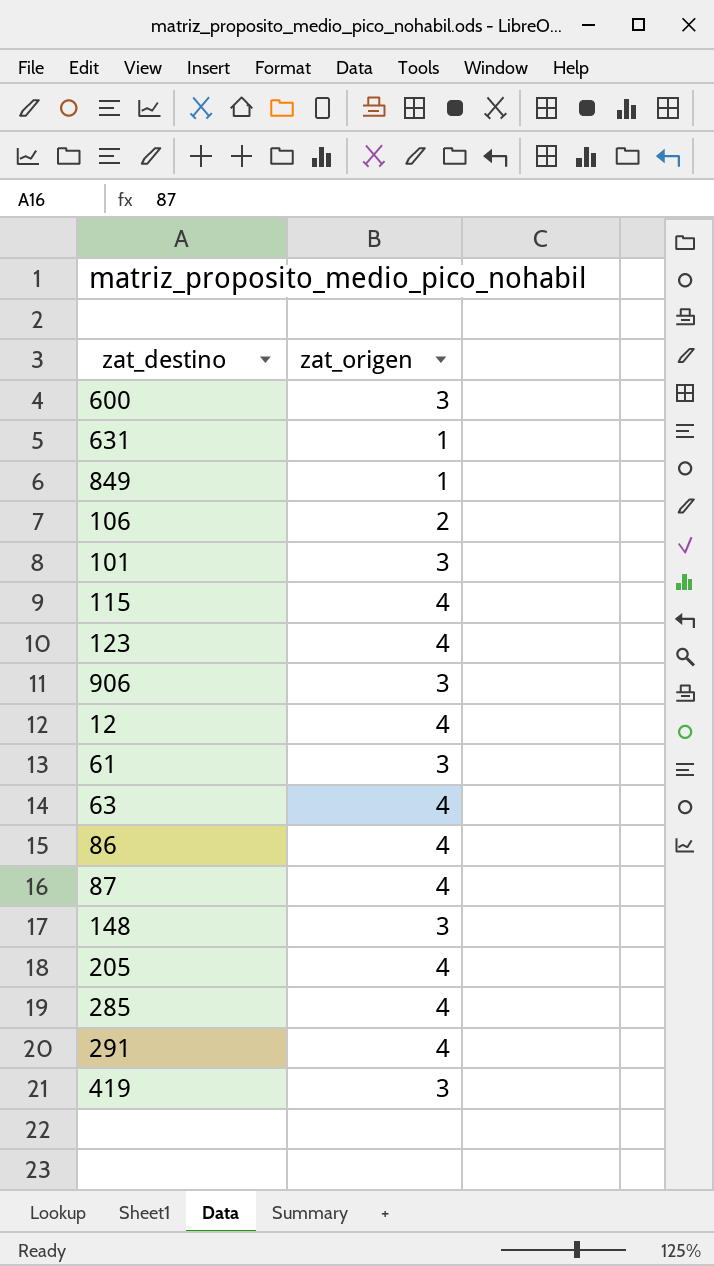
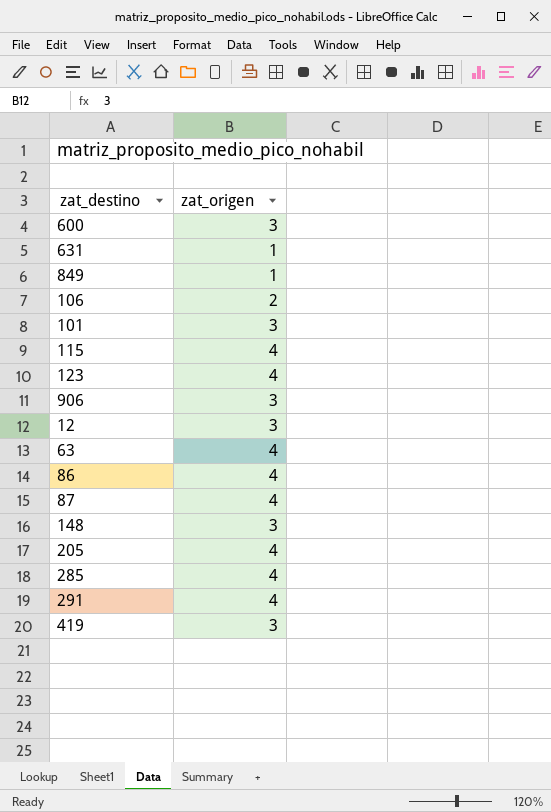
row 61: 3 -> none
12 | zat_origen: 4 -> 3

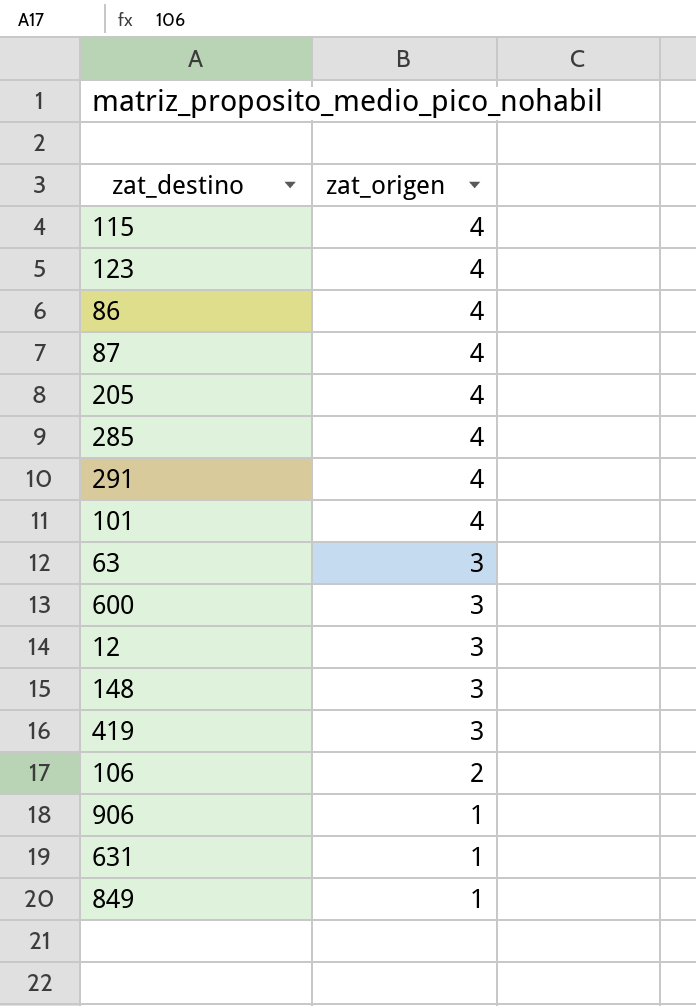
row order: none -> zat_origen descending
101 | zat_origen: 3 -> 4
63 | zat_origen: 4 -> 3
906 | zat_origen: 3 -> 1

